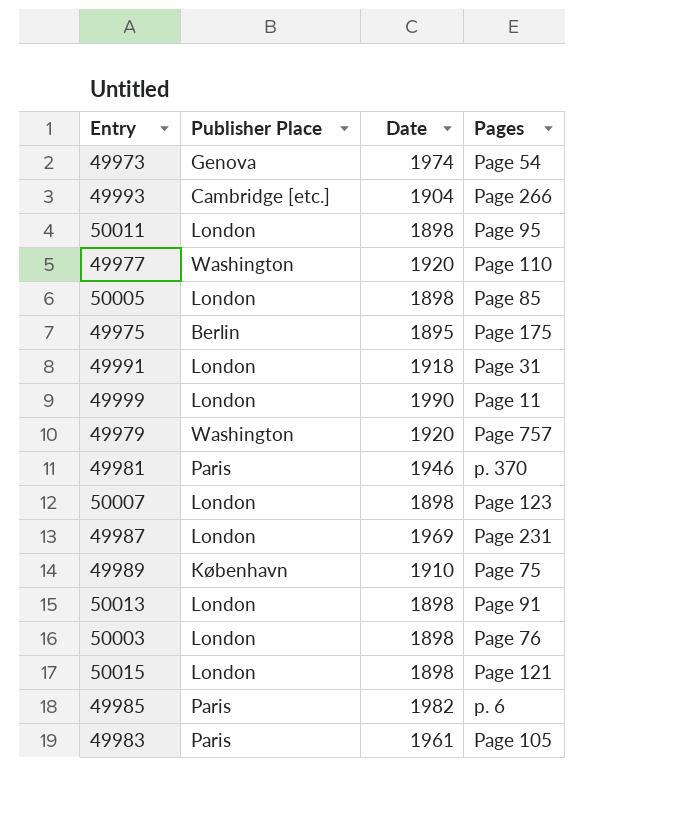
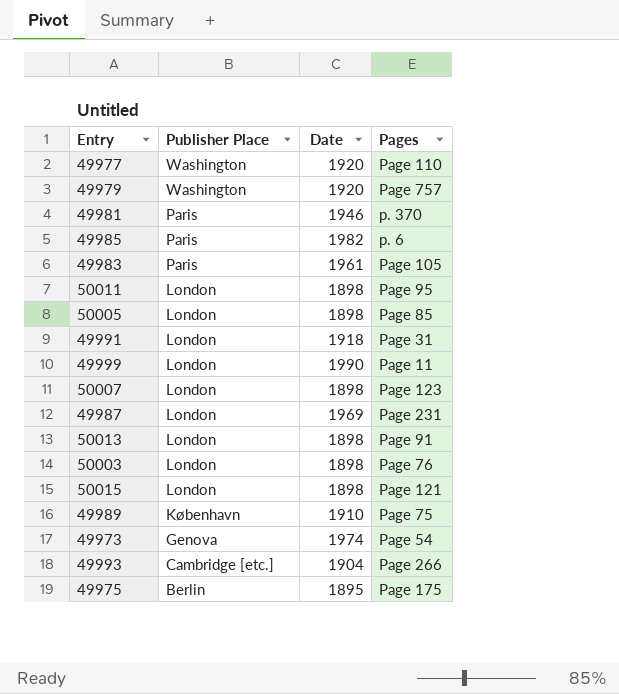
row order: none -> Publisher Place descending

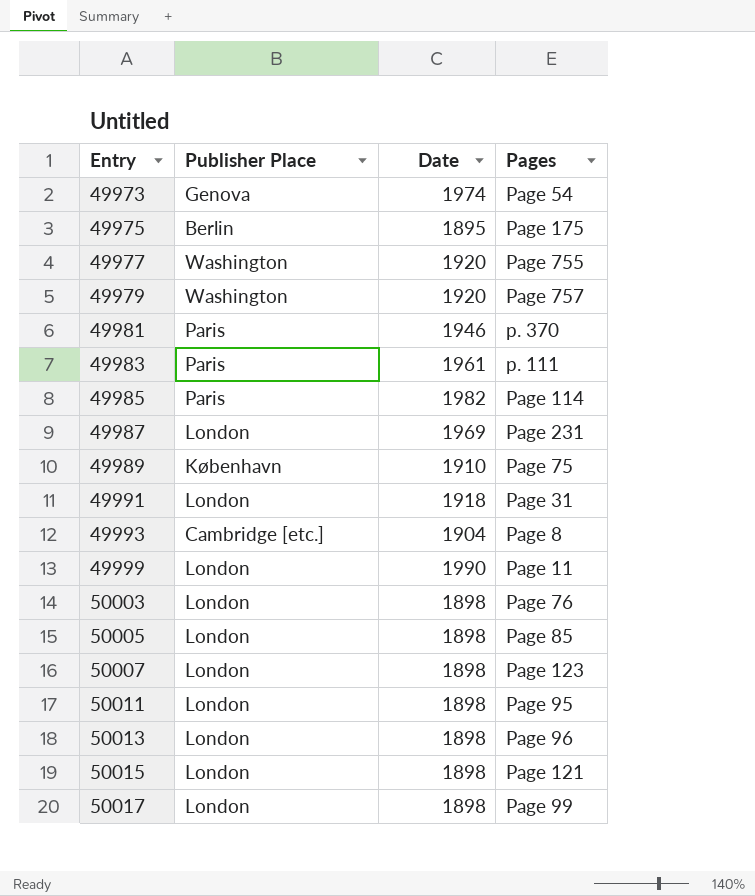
row order: Publisher Place descending -> Entry ascending
49977 | Pages: Page 110 -> Page 755
49983 | Pages: Page 105 -> p. 111
49985 | Pages: p. 6 -> Page 114
49993 | Pages: Page 266 -> Page 8
50013 | Pages: Page 91 -> Page 96
row 50017: none -> London | 1898 | Page 99

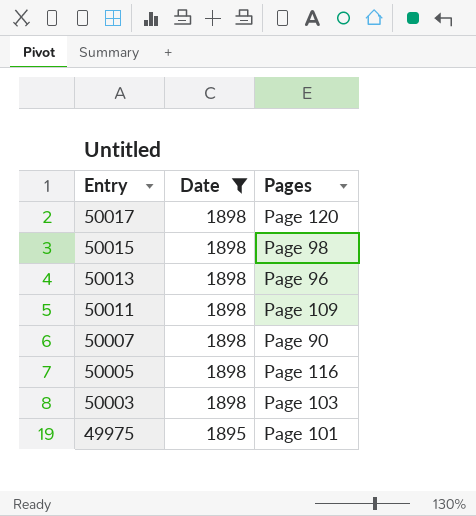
filter: none -> Date <= 1898
row order: Entry ascending -> Entry descending
column Publisher Place | position: 2 -> none
50017 | Pages: Page 99 -> Page 120
50015 | Pages: Page 121 -> Page 98
50011 | Pages: Page 95 -> Page 109
50007 | Pages: Page 123 -> Page 90
50005 | Pages: Page 85 -> Page 116
50003 | Pages: Page 76 -> Page 103
49975 | Pages: Page 175 -> Page 101

